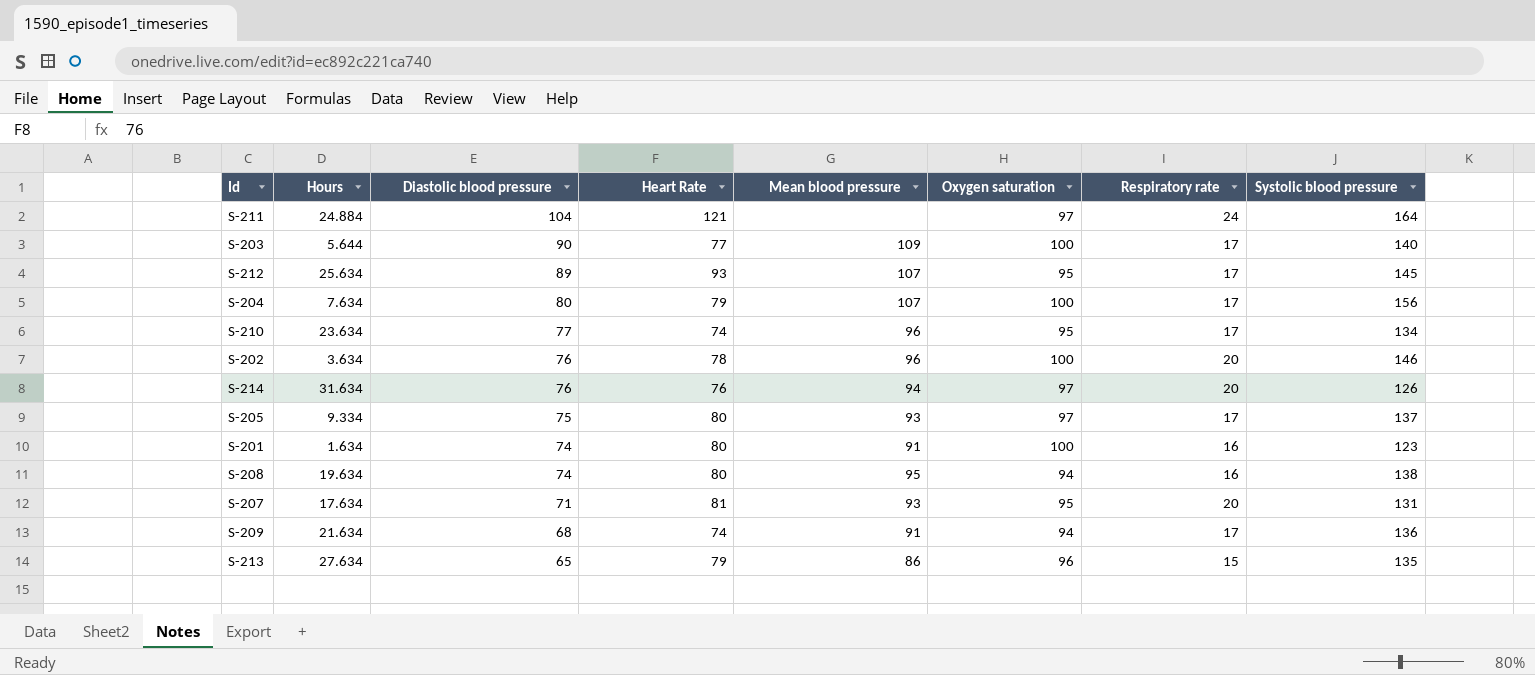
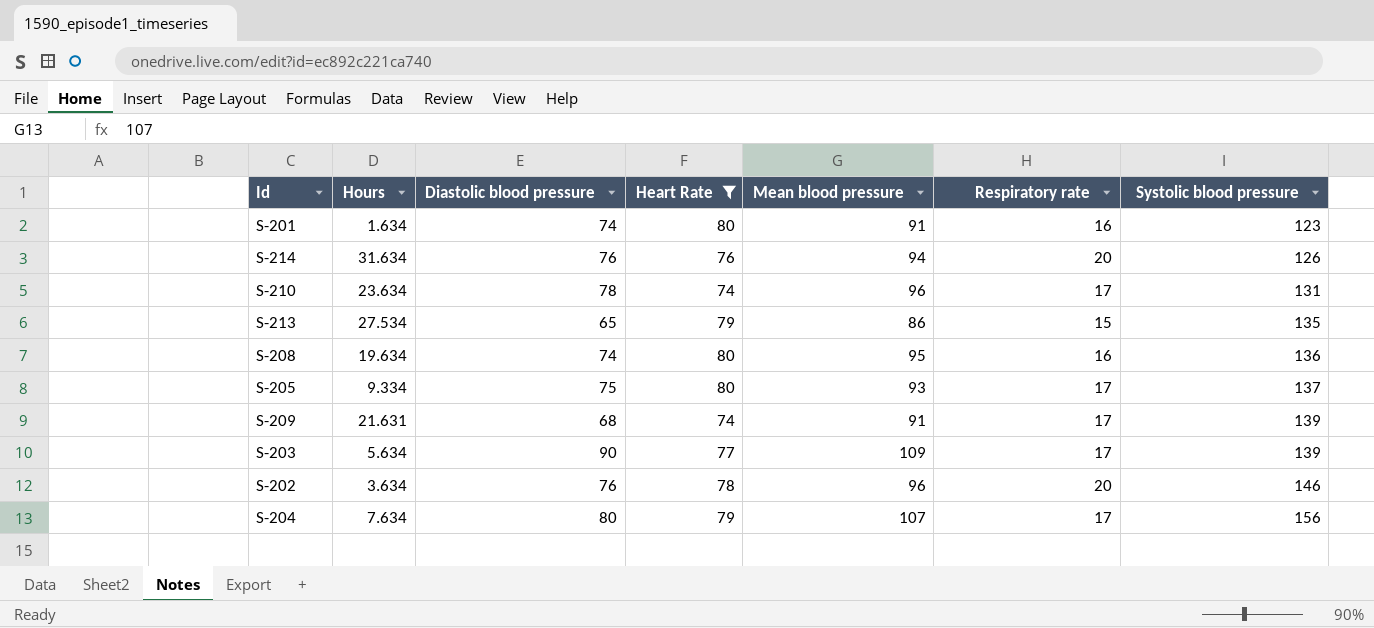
filter: none -> Heart Rate <= 80
row order: Diastolic blood pressure descending -> Systolic blood pressure ascending
column Oxygen saturation | position: 6 -> none
S-210 | Diastolic blood pressure: 77 -> 78
S-210 | Systolic blood pressure: 134 -> 131
S-213 | Hours: 27.634 -> 27.534
S-208 | Systolic blood pressure: 138 -> 136
S-209 | Hours: 21.634 -> 21.631
S-209 | Systolic blood pressure: 136 -> 139
S-203 | Hours: 5.644 -> 5.634
S-203 | Systolic blood pressure: 140 -> 139

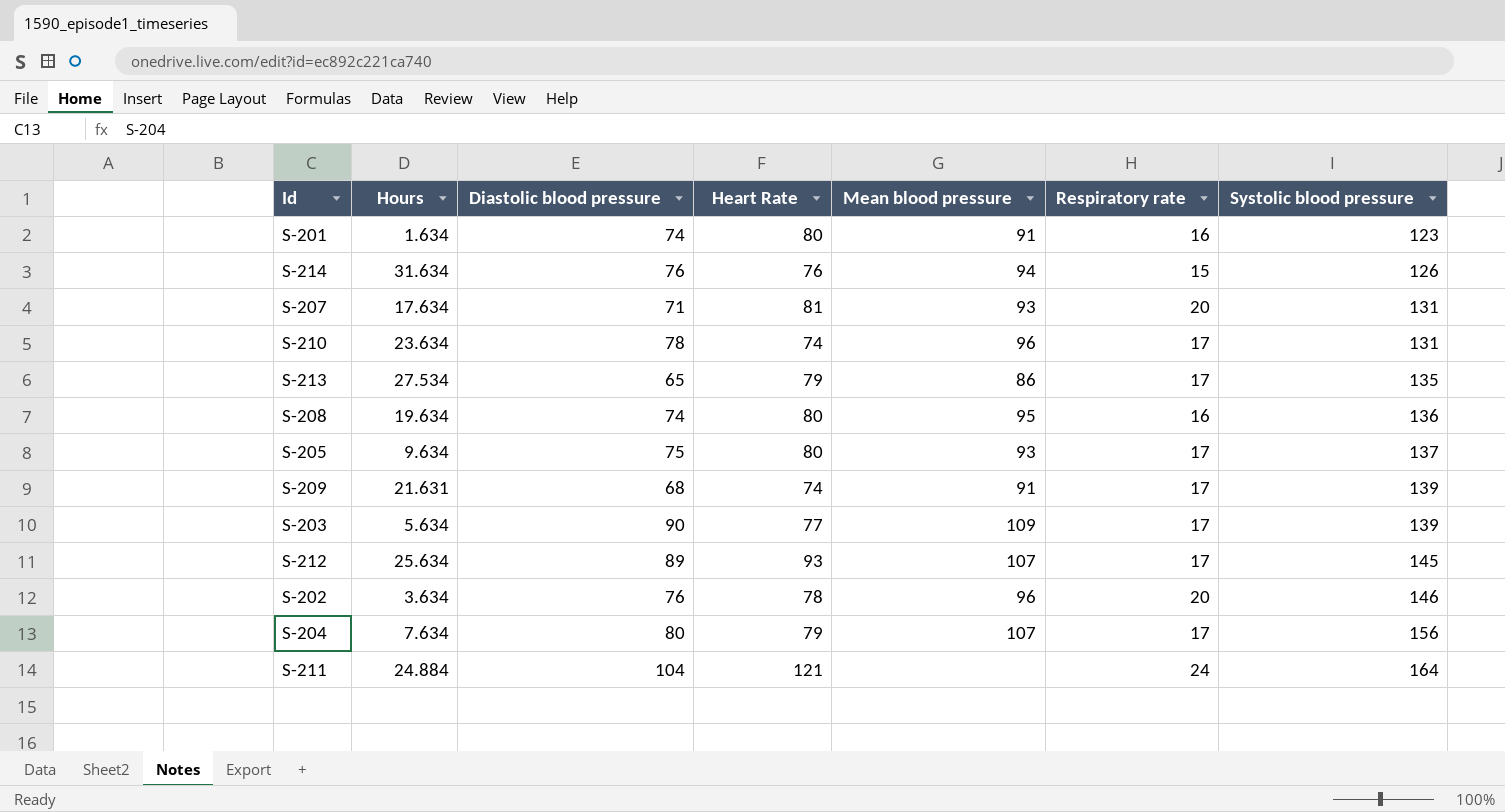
filter: Heart Rate <= 80 -> none
S-214 | Respiratory rate: 20 -> 15
S-213 | Respiratory rate: 15 -> 17
S-205 | Hours: 9.334 -> 9.634

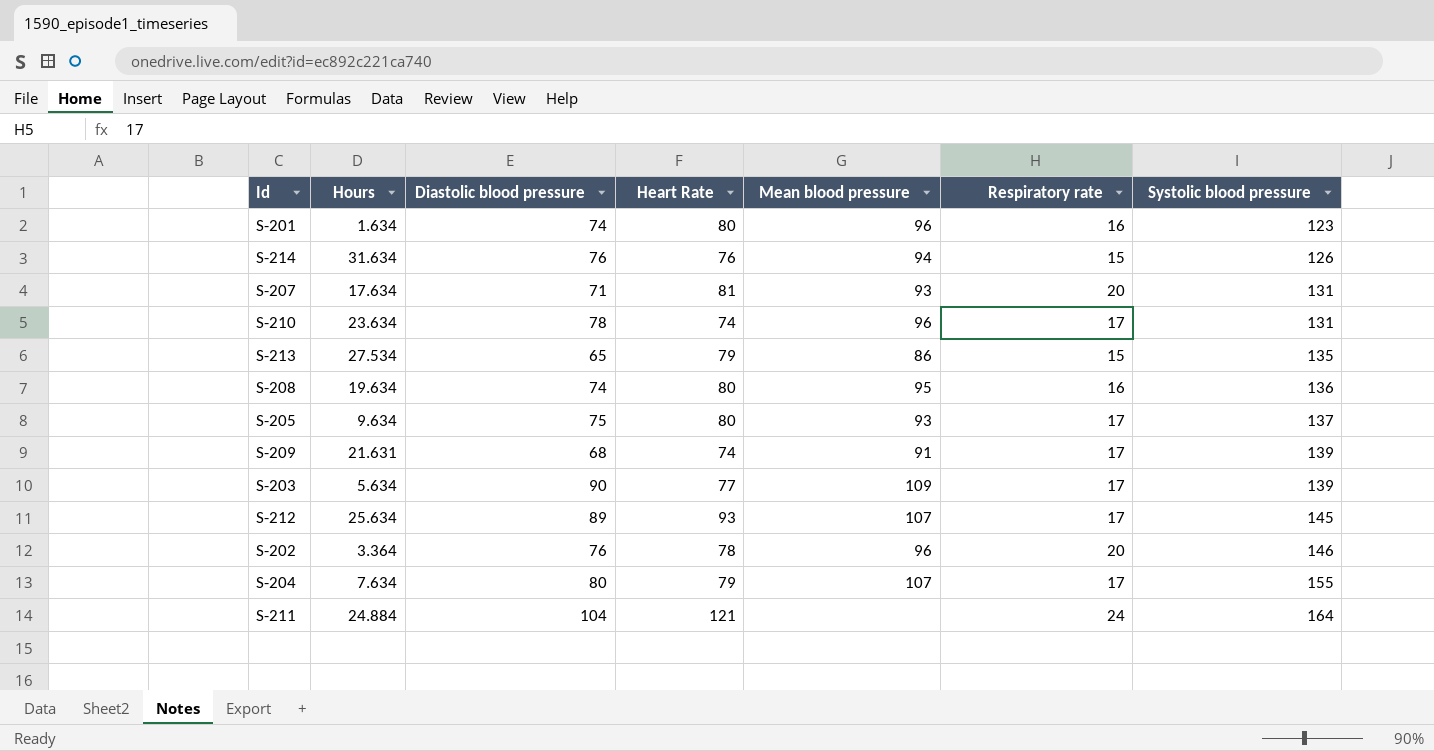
S-201 | Mean blood pressure: 91 -> 96
S-213 | Respiratory rate: 17 -> 15
S-202 | Hours: 3.634 -> 3.364
S-204 | Systolic blood pressure: 156 -> 155

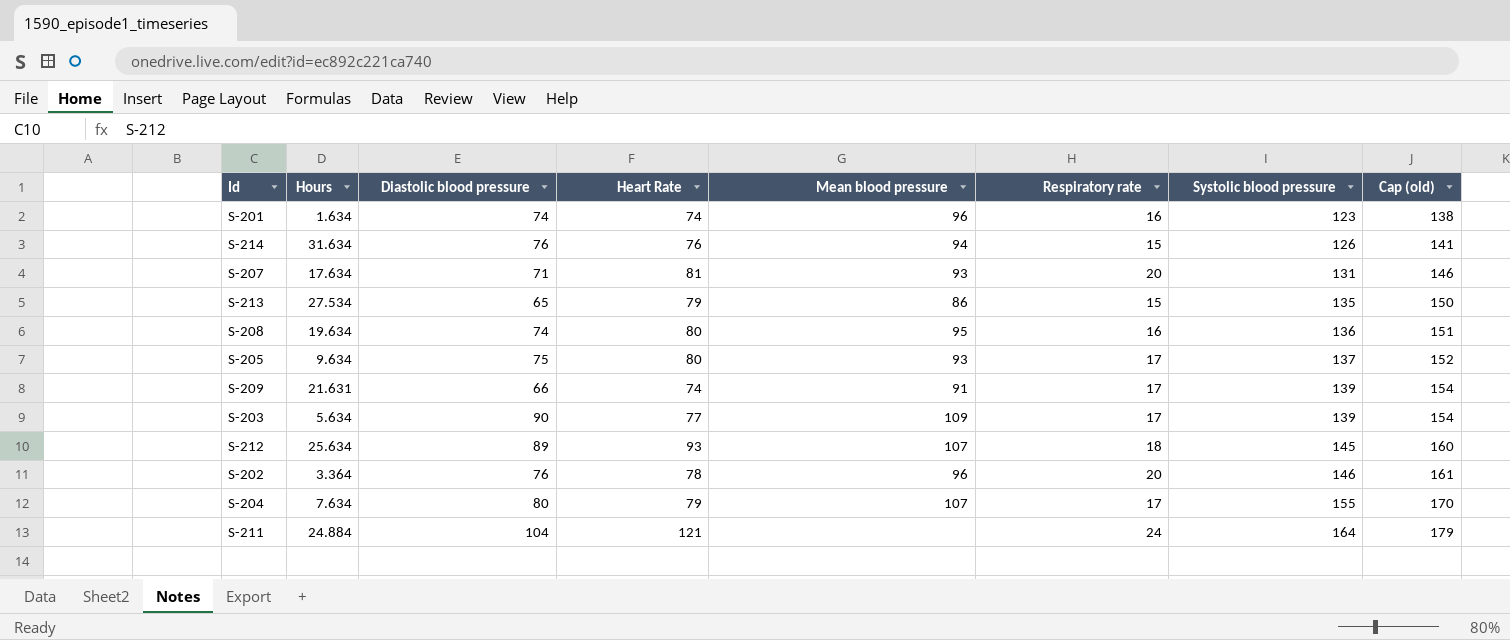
column Cap (old) | formula: none -> [Systolic blood pressure] + 15
row S-210: 23.634 | 78 | 74 | 96 | 17 | 131 -> none
S-201 | Heart Rate: 80 -> 74
S-209 | Diastolic blood pressure: 68 -> 66
S-212 | Respiratory rate: 17 -> 18

